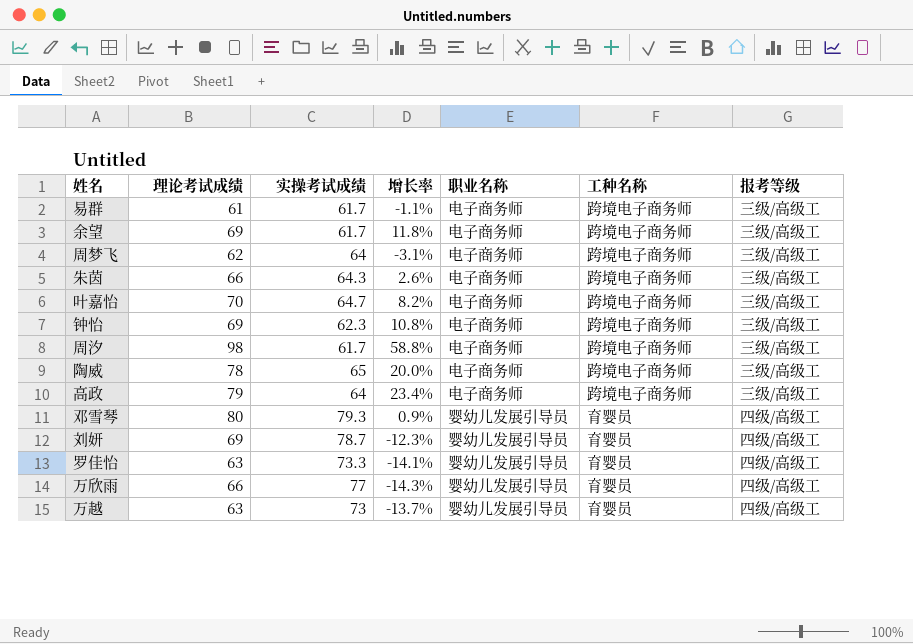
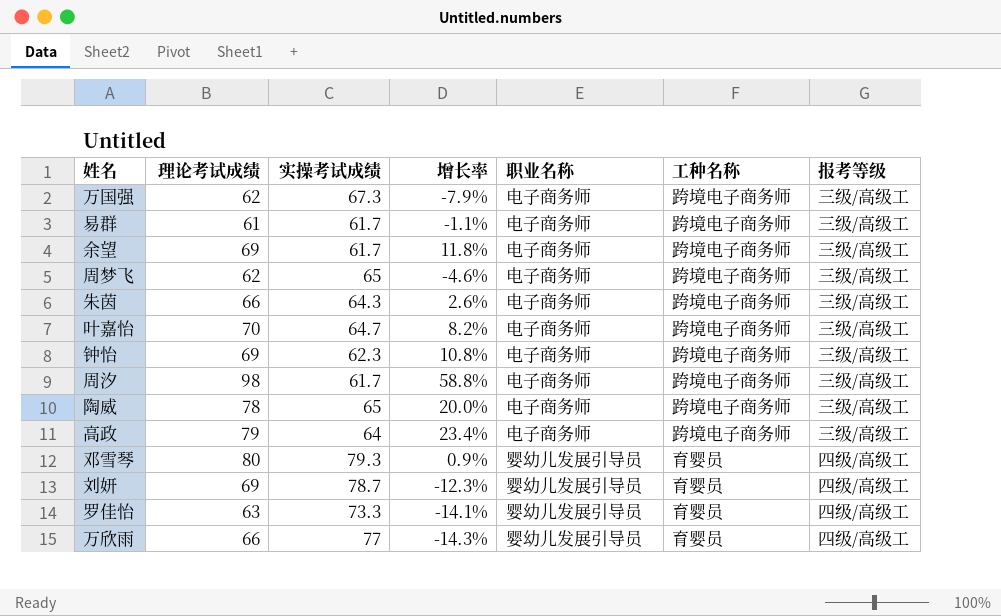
row 万越: 63 | 73 | -13.7% | 婴幼儿发展引导员 | 育婴员 | 四级/高级工 -> none
row 万国强: none -> 62 | 67.3 | -7.9% | 电子商务师 | 跨境电子商务师 | 三级/高级工
周梦飞 | 实操考试成绩: 64 -> 65
周梦飞 | 增长率: -3.1% -> -4.6%

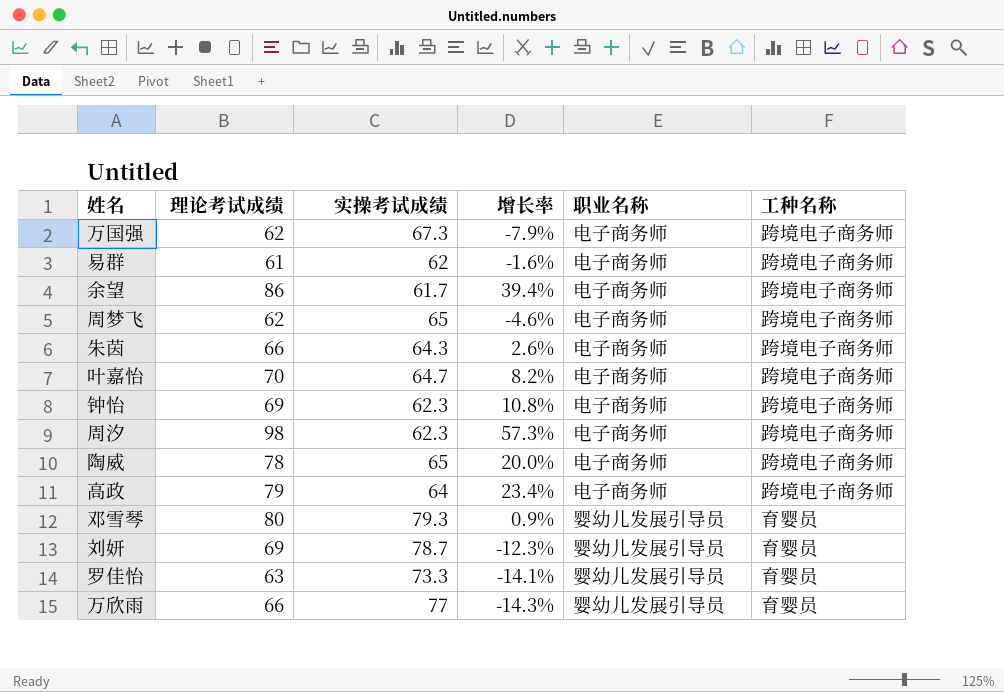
column 报考等级 | position: 7 -> none
易群 | 实操考试成绩: 61.7 -> 62
易群 | 增长率: -1.1% -> -1.6%
余望 | 理论考试成绩: 69 -> 86
余望 | 增长率: 11.8% -> 39.4%
周汐 | 实操考试成绩: 61.7 -> 62.3
周汐 | 增长率: 58.8% -> 57.3%

